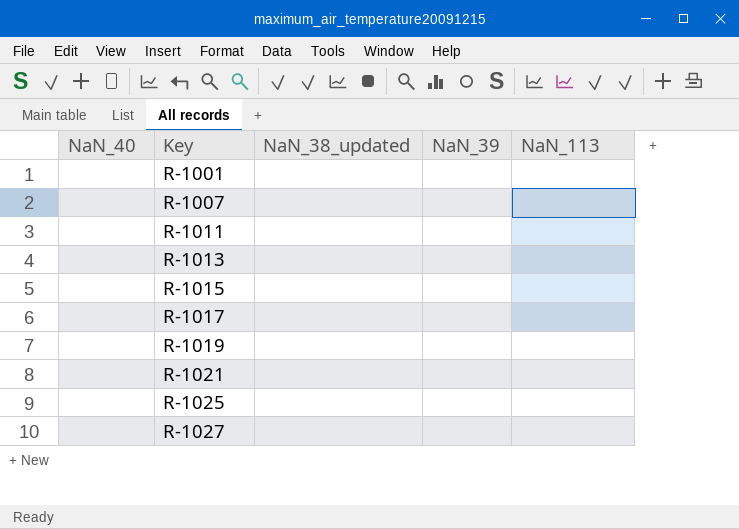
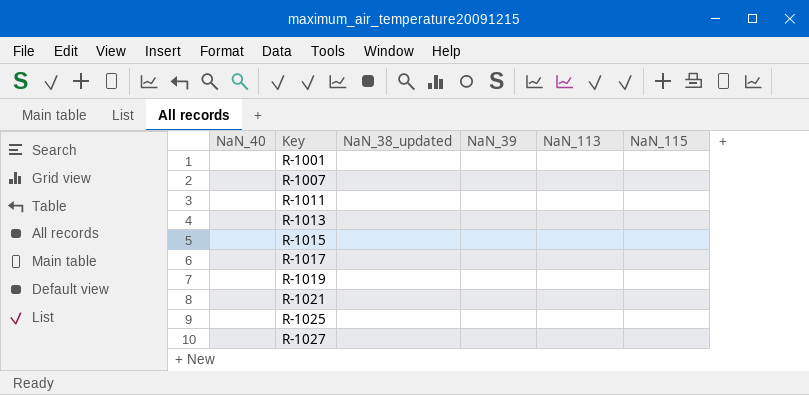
column NaN_115 | position: none -> 6

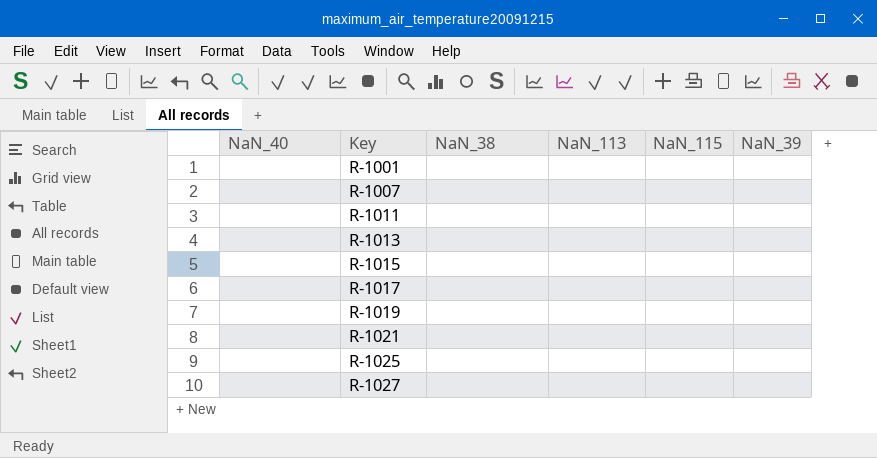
column name: NaN_38_updated -> NaN_38
column NaN_39 | position: 4 -> 6

